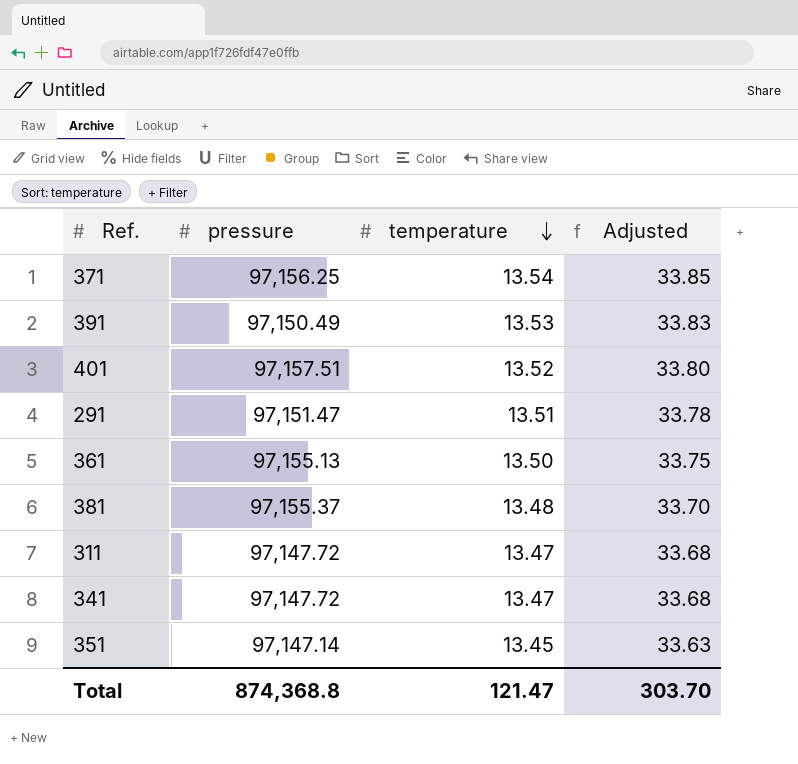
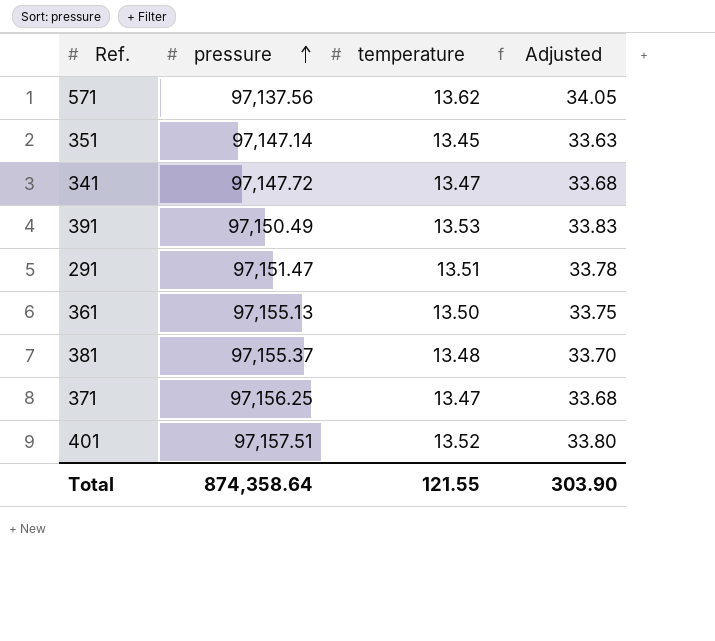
row order: temperature descending -> pressure ascending
row 311: 97,147.72 | 13.47 | 33.68 -> none
row 571: none -> 97,137.56 | 13.62 | 34.05
371 | temperature: 13.54 -> 13.47
371 | Adjusted: 33.85 -> 33.68
Total | pressure: 874,368.8 -> 874,358.64
Total | temperature: 121.47 -> 121.55
Total | Adjusted: 303.70 -> 303.90

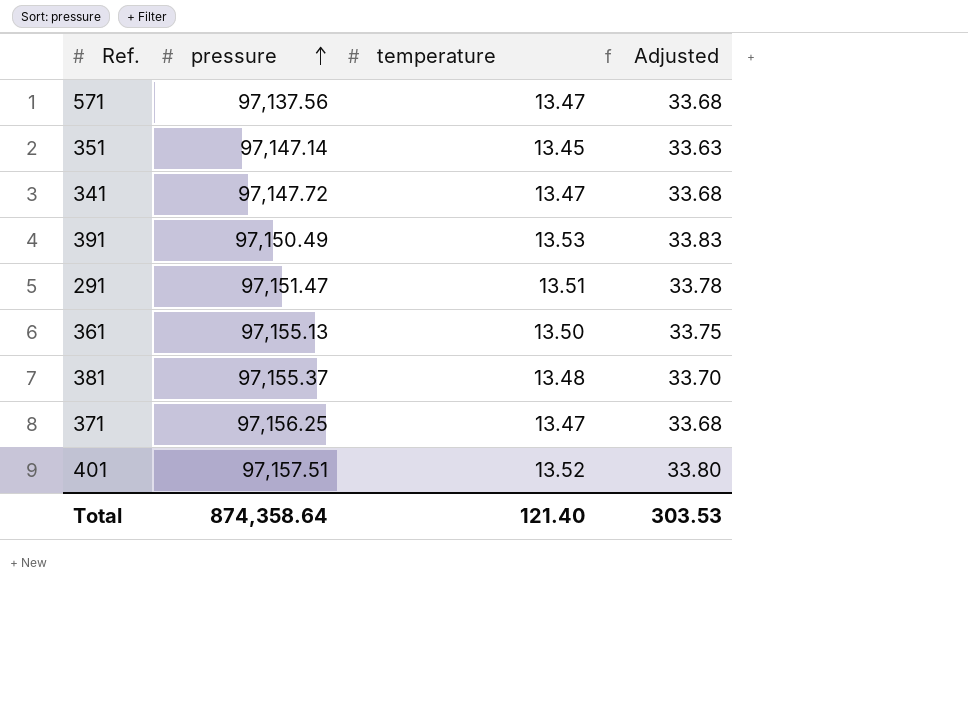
571 | temperature: 13.62 -> 13.47
571 | Adjusted: 34.05 -> 33.68
Total | temperature: 121.55 -> 121.40
Total | Adjusted: 303.90 -> 303.53

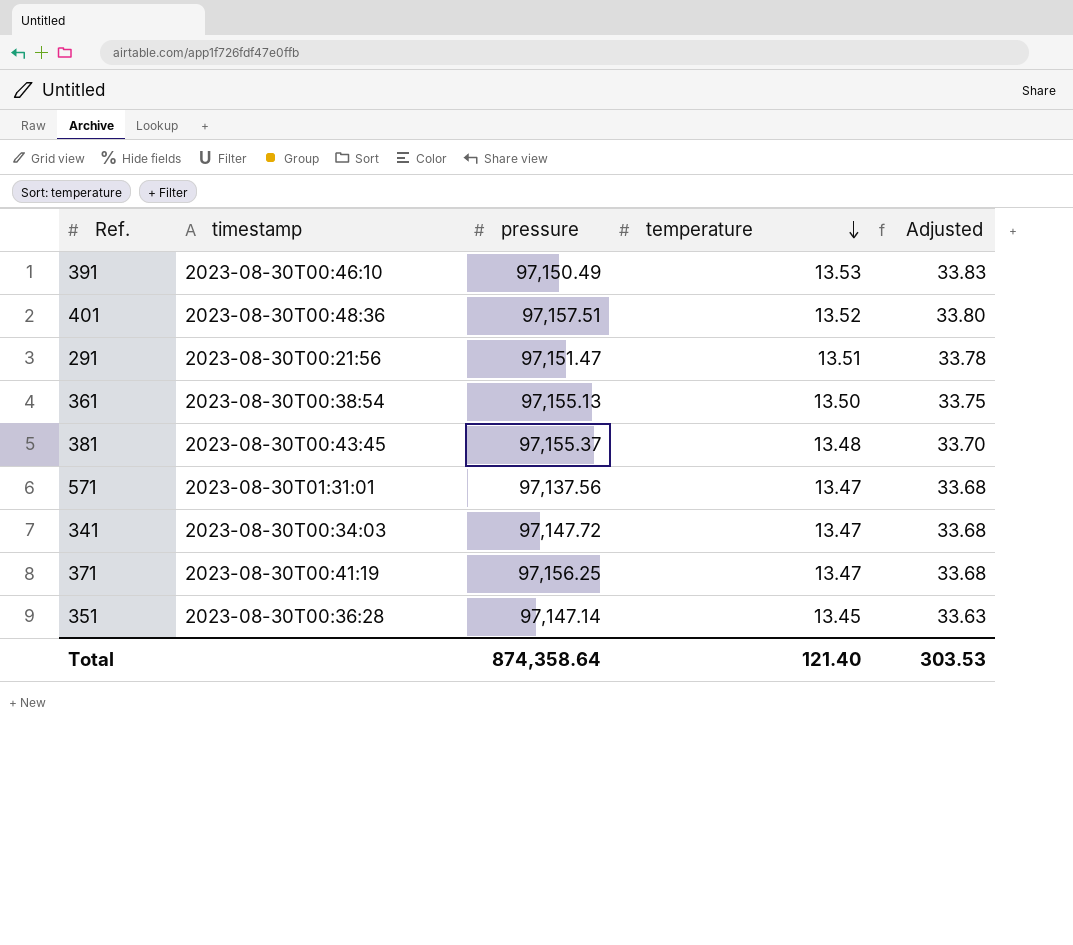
row order: pressure ascending -> temperature descending
column timestamp | position: none -> 2

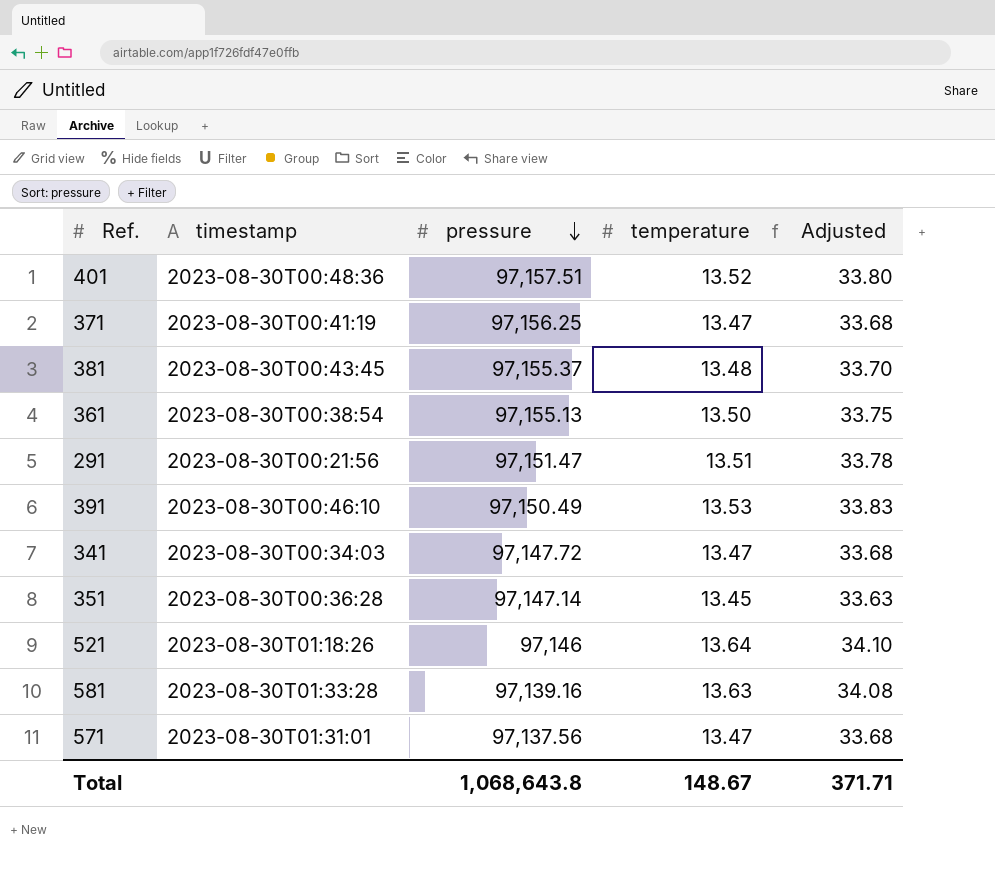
row order: temperature descending -> pressure descending
row 521: none -> 2023-08-30T01:18:26 | 97,146 | 13.64 | 34.10
row 581: none -> 2023-08-30T01:33:28 | 97,139.16 | 13.63 | 34.08
Total | pressure: 874,358.64 -> 1,068,643.8
Total | temperature: 121.40 -> 148.67
Total | Adjusted: 303.53 -> 371.71

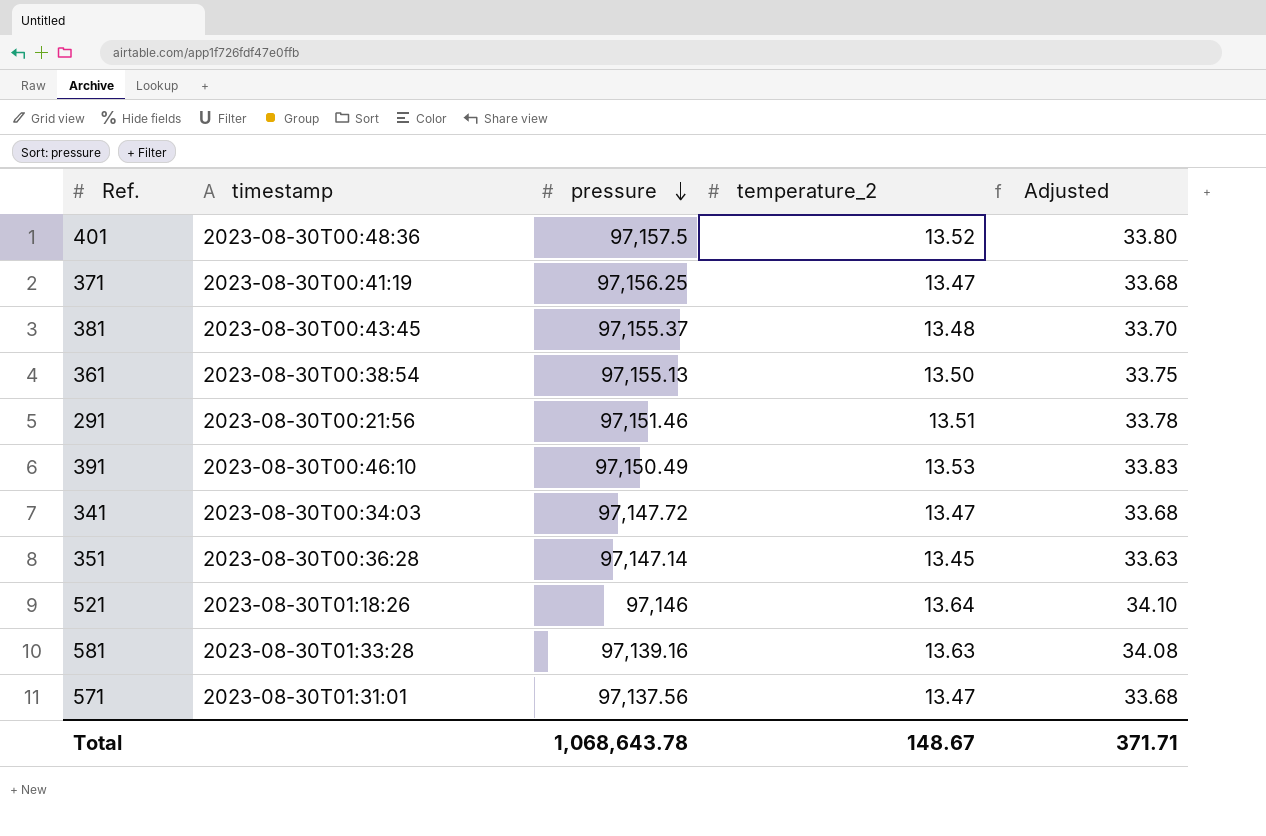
column name: temperature -> temperature_2
401 | pressure: 97,157.51 -> 97,157.5
291 | pressure: 97,151.47 -> 97,151.46
Total | pressure: 1,068,643.8 -> 1,068,643.78

